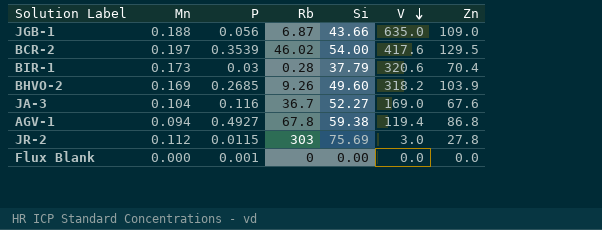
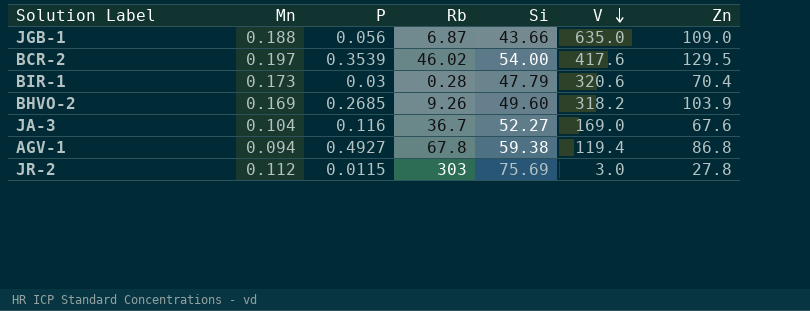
row Flux Blank: 0.000 | 0.001 | 0 | 0.00 | 0.0 | 0.0 -> none
BIR-1 | Si: 37.79 -> 47.79

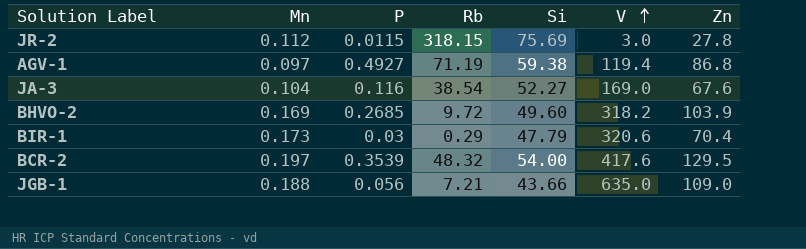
row order: V descending -> V ascending
JR-2 | Rb: 303 -> 318.15
AGV-1 | Mn: 0.094 -> 0.097
AGV-1 | Rb: 67.8 -> 71.19
JA-3 | Rb: 36.7 -> 38.54
BHVO-2 | Rb: 9.26 -> 9.72
BIR-1 | Rb: 0.28 -> 0.29
BCR-2 | Rb: 46.02 -> 48.32
JGB-1 | Rb: 6.87 -> 7.21

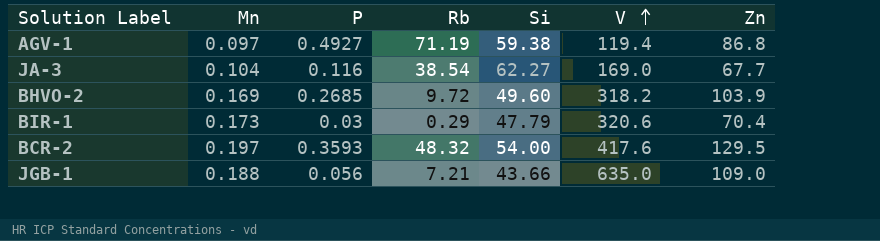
row JR-2: 0.112 | 0.0115 | 318.15 | 75.69 | 3.0 | 27.8 -> none
JA-3 | Si: 52.27 -> 62.27
JA-3 | Zn: 67.6 -> 67.7
BCR-2 | P: 0.3539 -> 0.3593

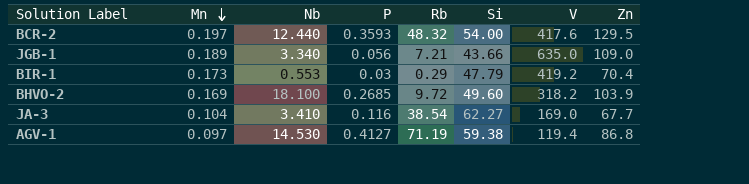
row order: V ascending -> Mn descending
column Nb | position: none -> 3
JGB-1 | Mn: 0.188 -> 0.189
BIR-1 | V: 320.6 -> 419.2
AGV-1 | P: 0.4927 -> 0.4127

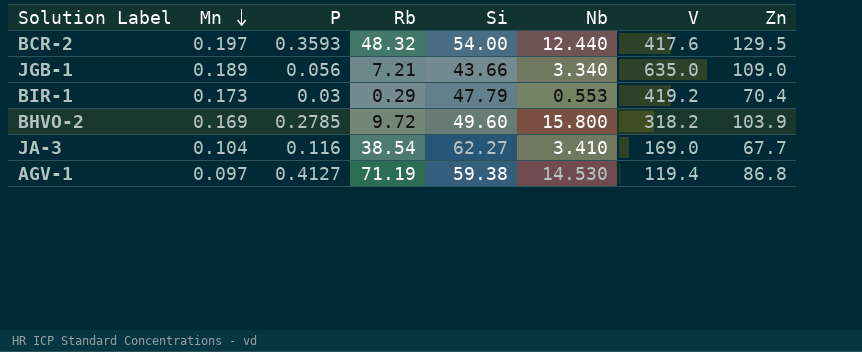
column Nb | position: 3 -> 6
BHVO-2 | P: 0.2685 -> 0.2785
BHVO-2 | Nb: 18.100 -> 15.800

